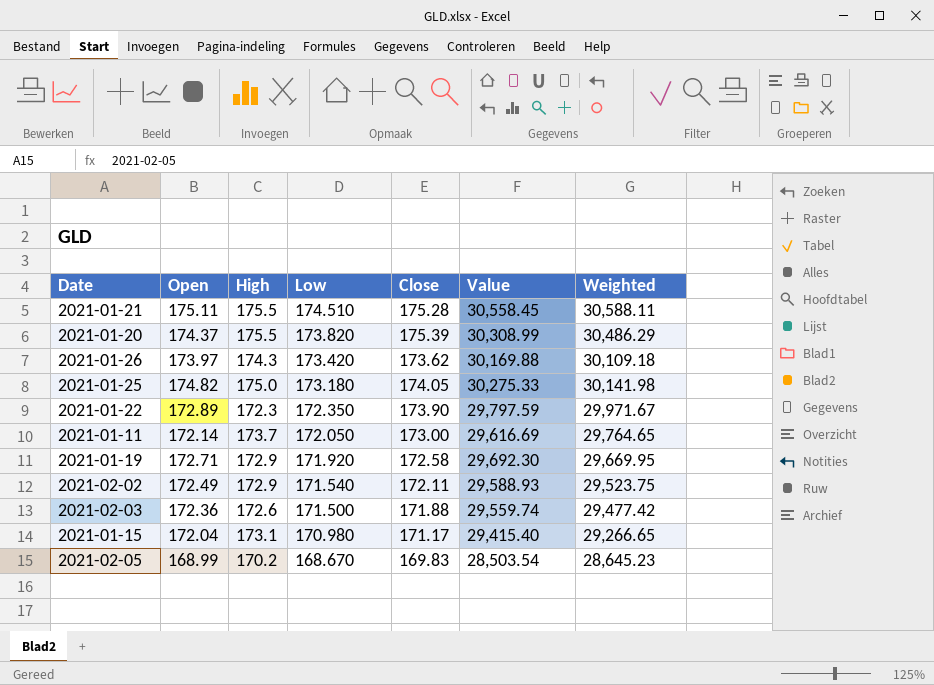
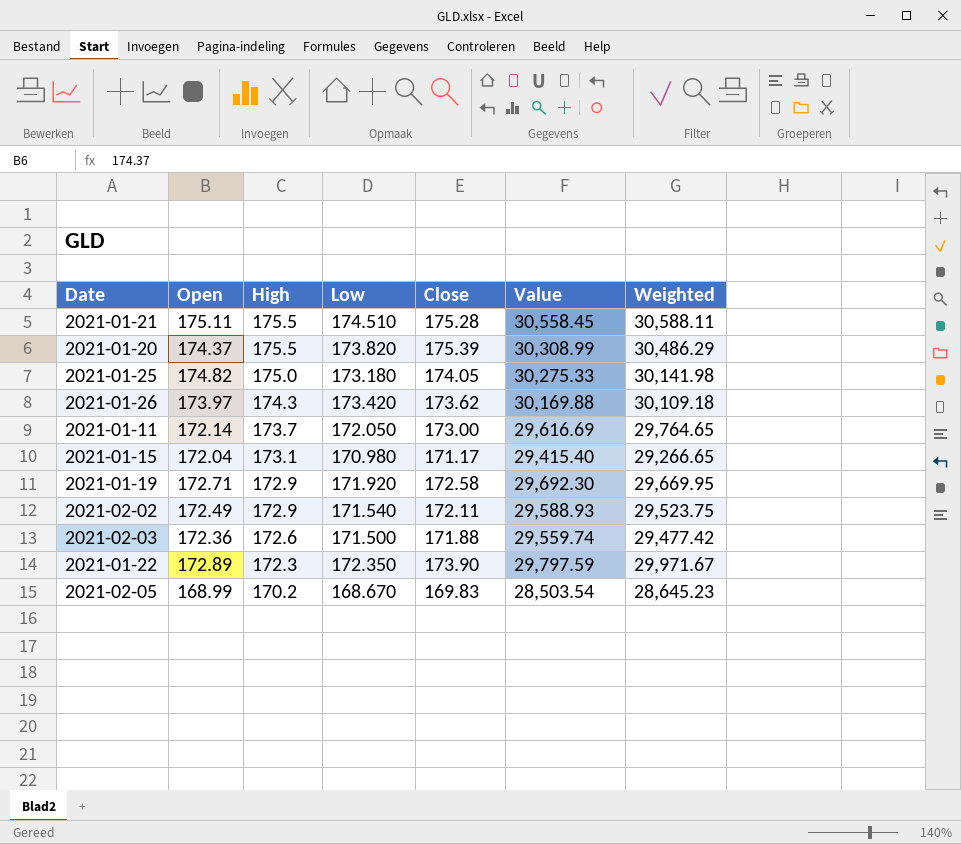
row order: Low descending -> High descending

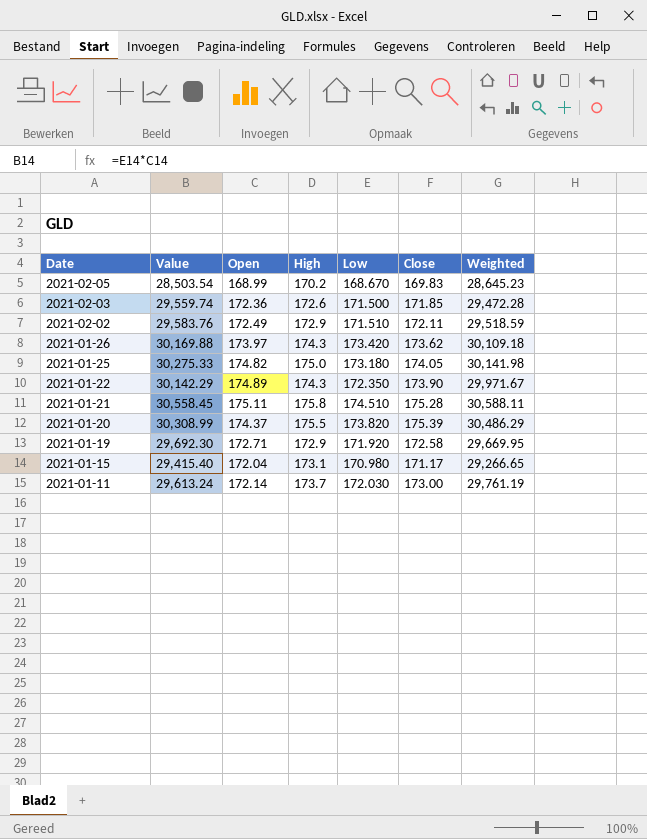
row order: High descending -> Date descending
column Value | position: 6 -> 2
2021-02-03 | Close: 171.88 -> 171.85
2021-02-03 | Weighted: 29,477.42 -> 29,472.28
2021-02-02 | Value: 29,588.93 -> 29,583.76
2021-02-02 | Low: 171.540 -> 171.510
2021-02-02 | Weighted: 29,523.75 -> 29,518.59
2021-01-22 | Value: 29,797.59 -> 30,142.29
2021-01-22 | Open: 172.89 -> 174.89
2021-01-22 | High: 172.3 -> 174.3
2021-01-21 | High: 175.5 -> 175.8
2021-01-11 | Value: 29,616.69 -> 29,613.24
2021-01-11 | Low: 172.050 -> 172.030
2021-01-11 | Weighted: 29,764.65 -> 29,761.19

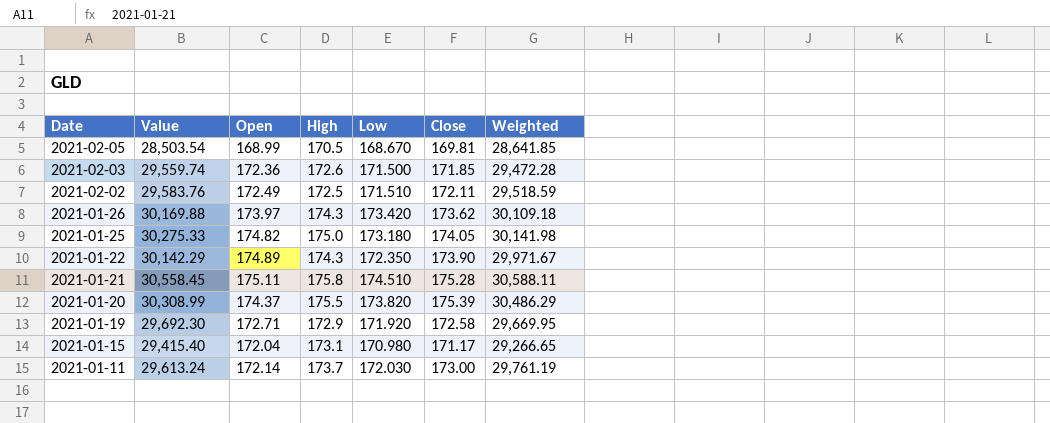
2021-02-05 | High: 170.2 -> 170.5
2021-02-05 | Close: 169.83 -> 169.81
2021-02-05 | Weighted: 28,645.23 -> 28,641.85
2021-02-02 | High: 172.9 -> 172.5

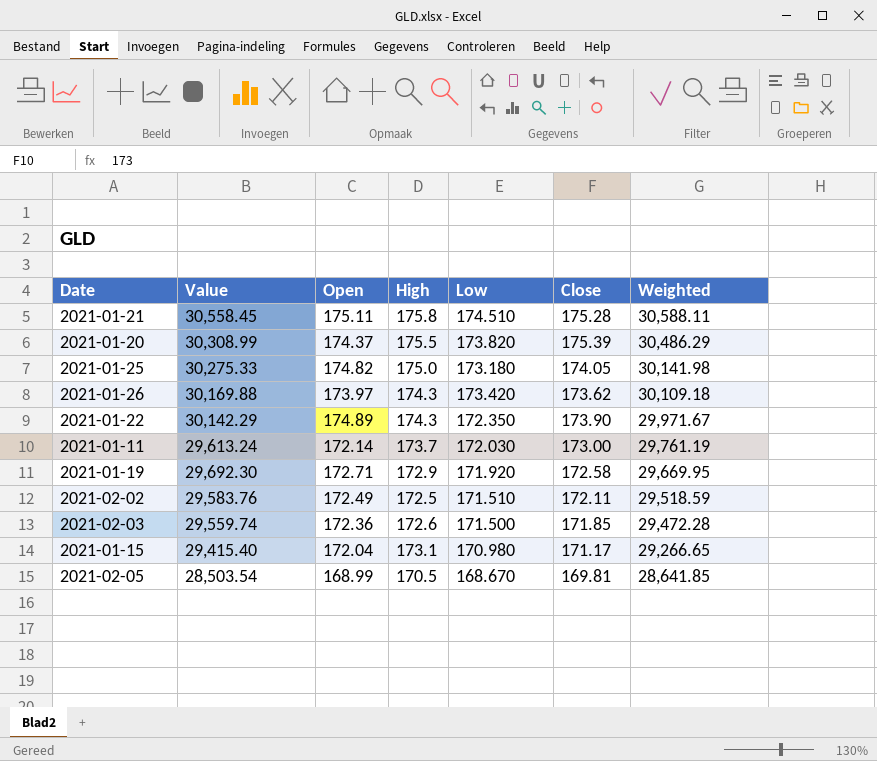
row order: Date descending -> Weighted descending

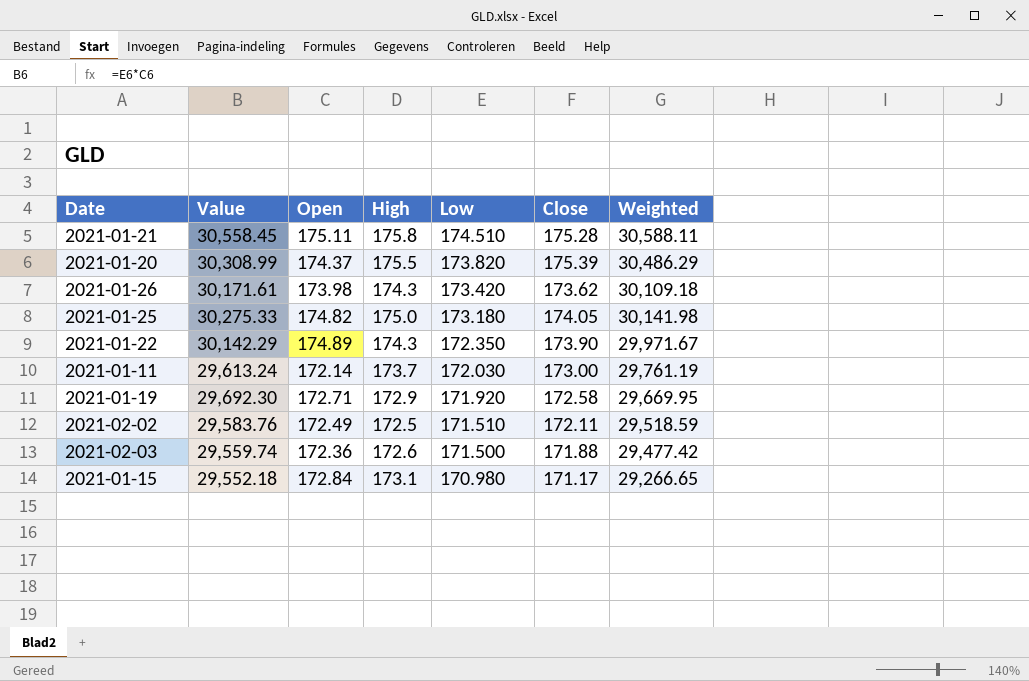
row order: Weighted descending -> Low descending
row 2021-02-05: 28,503.54 | 168.99 | 170.5 | 168.670 | 169.81 | 28,641.85 -> none
2021-01-26 | Value: 30,169.88 -> 30,171.61
2021-01-26 | Open: 173.97 -> 173.98
2021-02-03 | Close: 171.85 -> 171.88
2021-02-03 | Weighted: 29,472.28 -> 29,477.42
2021-01-15 | Value: 29,415.40 -> 29,552.18
2021-01-15 | Open: 172.04 -> 172.84

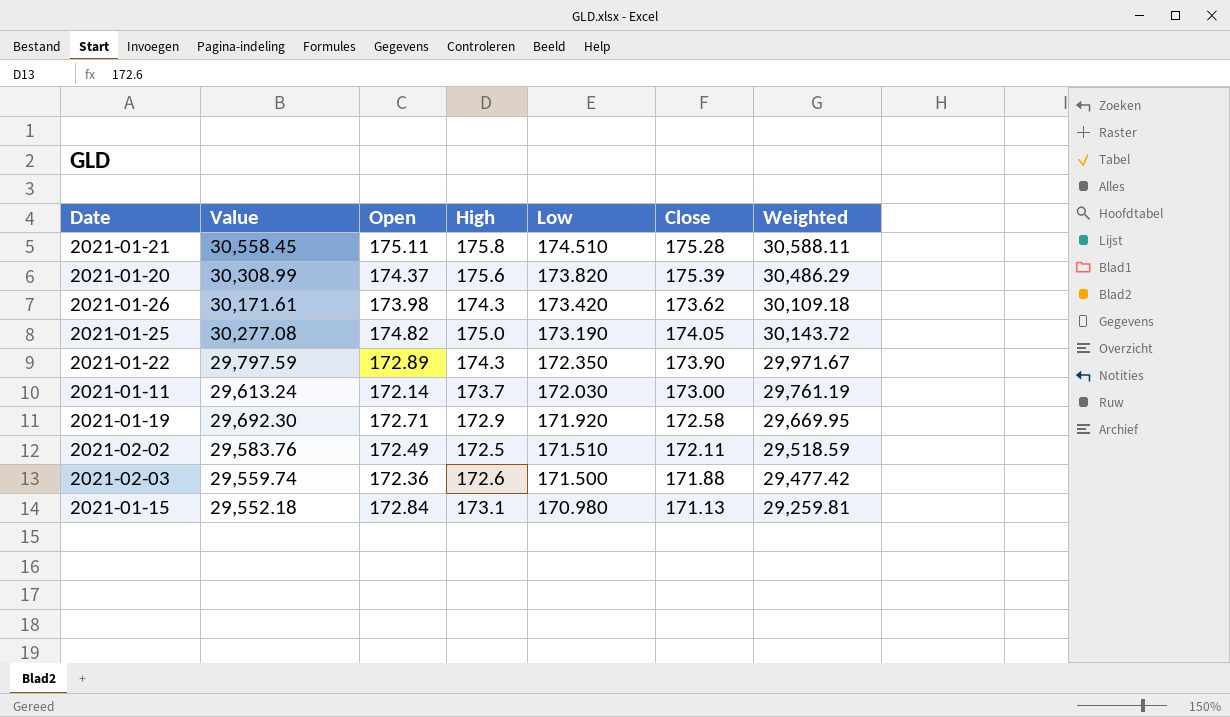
2021-01-20 | High: 175.5 -> 175.6
2021-01-25 | Value: 30,275.33 -> 30,277.08
2021-01-25 | Low: 173.180 -> 173.190
2021-01-25 | Weighted: 30,141.98 -> 30,143.72
2021-01-22 | Value: 30,142.29 -> 29,797.59
2021-01-22 | Open: 174.89 -> 172.89
2021-01-15 | Close: 171.17 -> 171.13
2021-01-15 | Weighted: 29,266.65 -> 29,259.81

